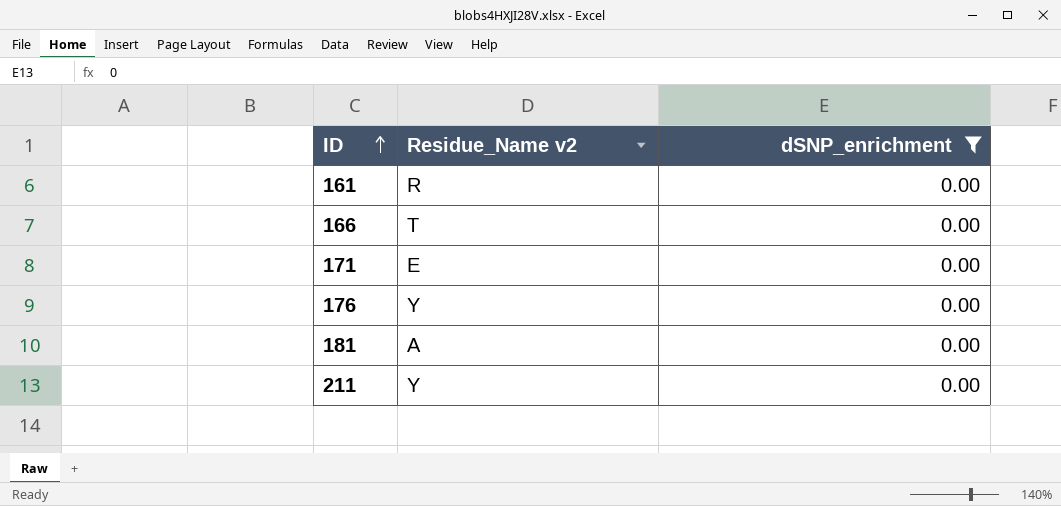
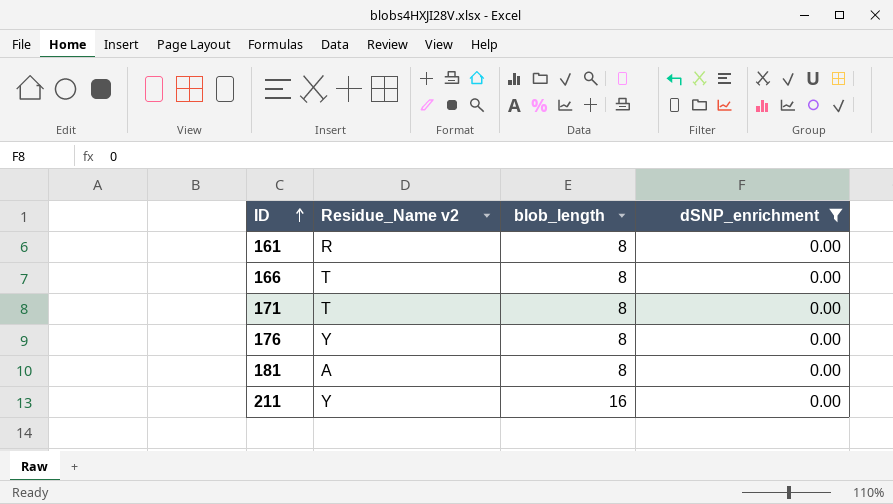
column blob_length | position: none -> 3
171 | Residue_Name v2: E -> T

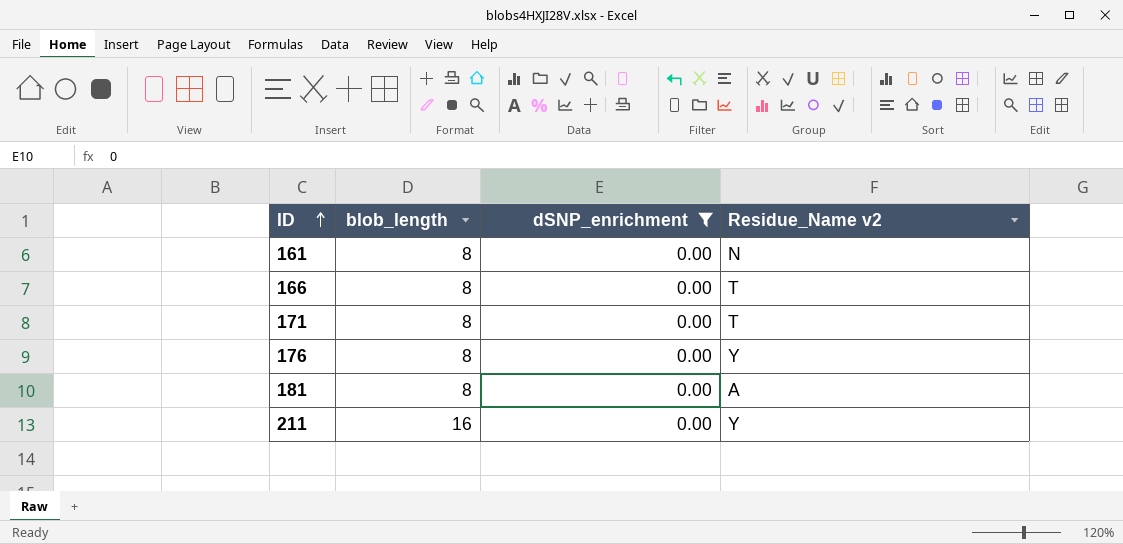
column Residue_Name v2 | position: 2 -> 4
161 | Residue_Name v2: R -> N

